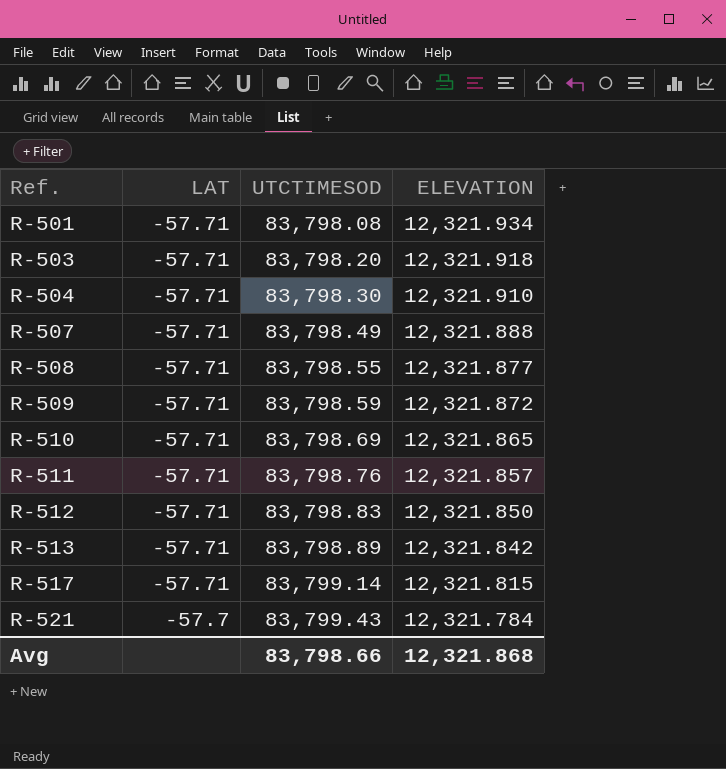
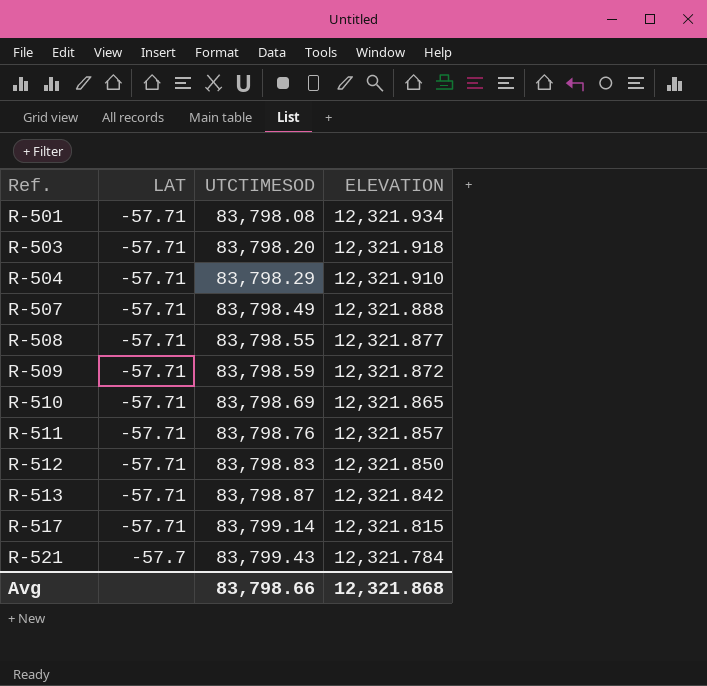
R-504 | UTCTIMESOD: 83,798.30 -> 83,798.29
R-513 | UTCTIMESOD: 83,798.89 -> 83,798.87

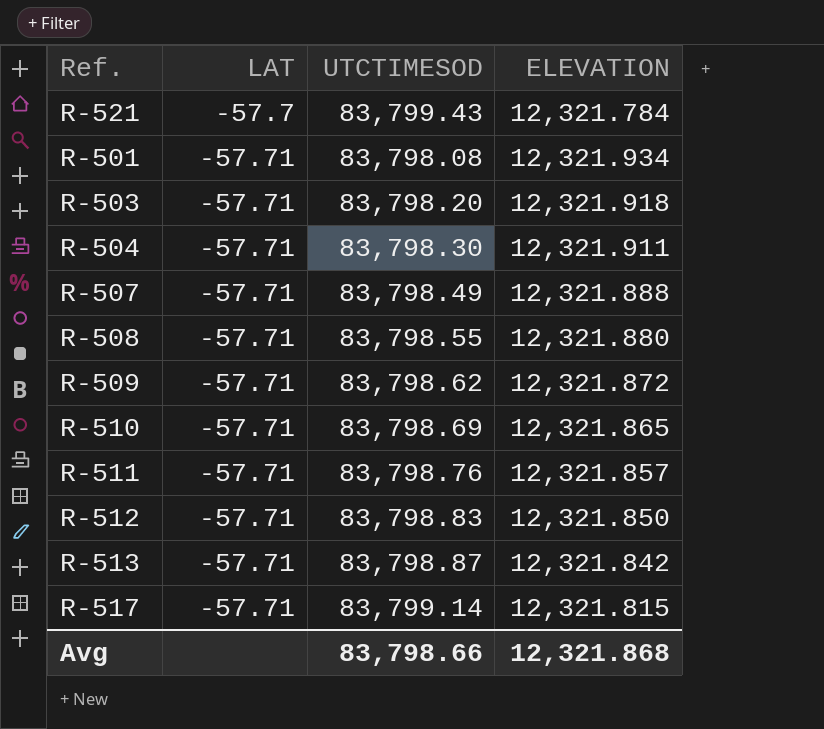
row order: Ref. ascending -> LAT descending
R-504 | UTCTIMESOD: 83,798.29 -> 83,798.30
R-504 | ELEVATION: 12,321.910 -> 12,321.911
R-508 | ELEVATION: 12,321.877 -> 12,321.880
R-509 | UTCTIMESOD: 83,798.59 -> 83,798.62

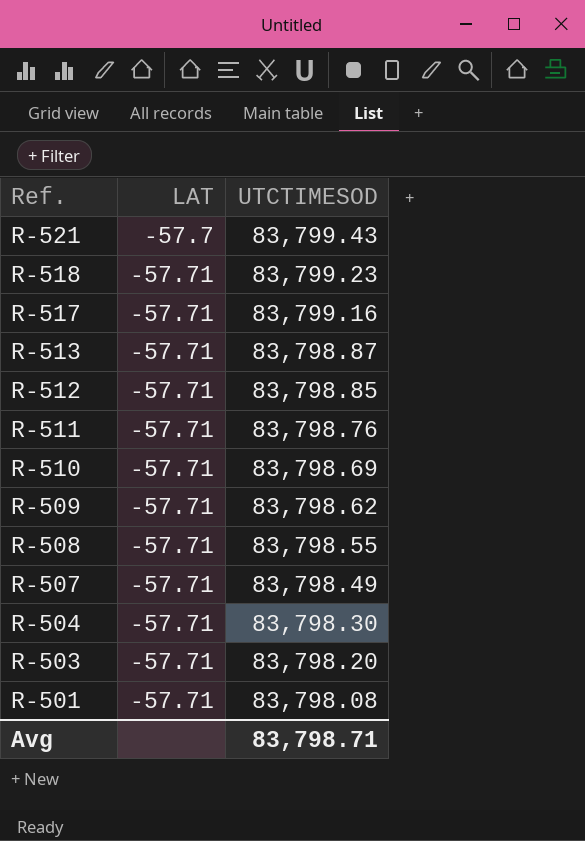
row order: LAT descending -> Ref. descending
column ELEVATION | position: 4 -> none
row R-518: none -> -57.71 | 83,799.23
R-517 | UTCTIMESOD: 83,799.14 -> 83,799.16
R-512 | UTCTIMESOD: 83,798.83 -> 83,798.85
Avg | UTCTIMESOD: 83,798.66 -> 83,798.71

